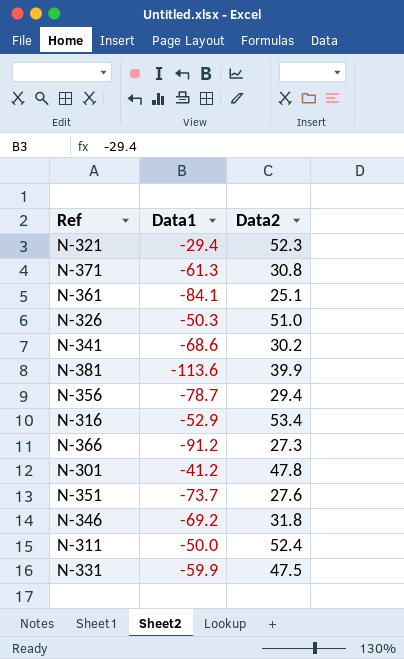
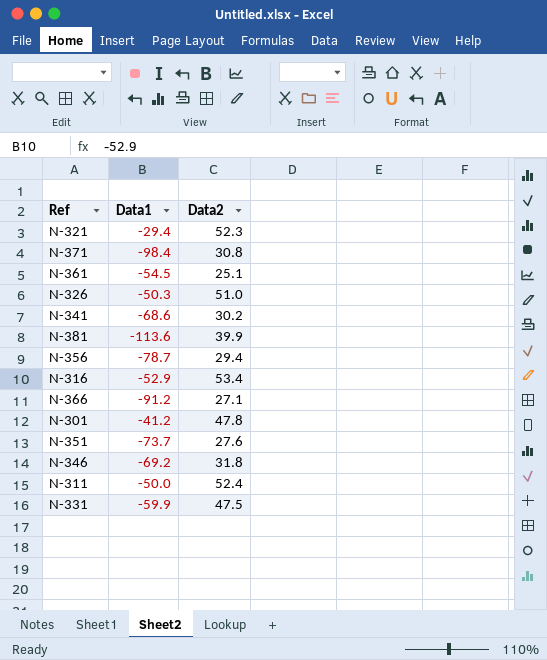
N-371 | Data1: -61.3 -> -98.4
N-361 | Data1: -84.1 -> -54.5
N-366 | Data2: 27.3 -> 27.1

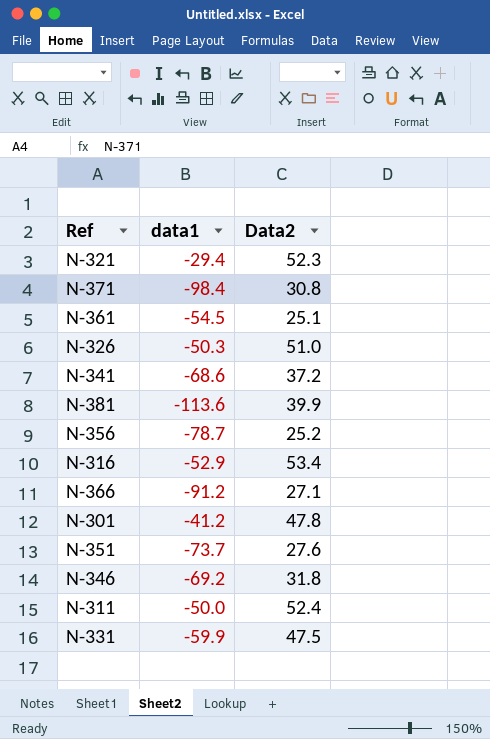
column name: Data1 -> data1
N-341 | Data2: 30.2 -> 37.2
N-356 | Data2: 29.4 -> 25.2

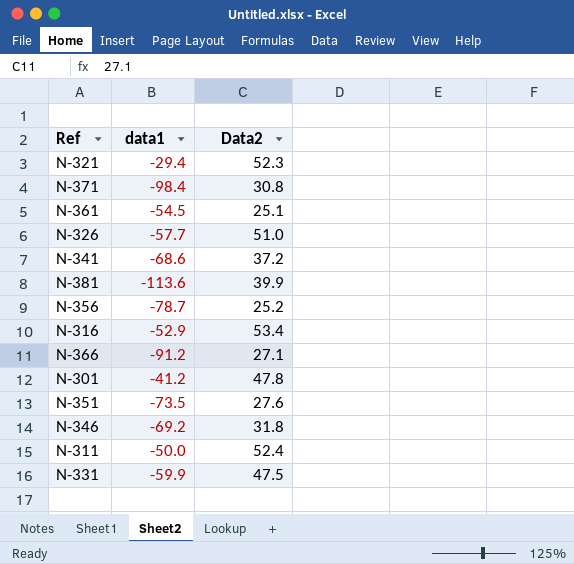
N-326 | data1: -50.3 -> -57.7
N-351 | data1: -73.7 -> -73.5

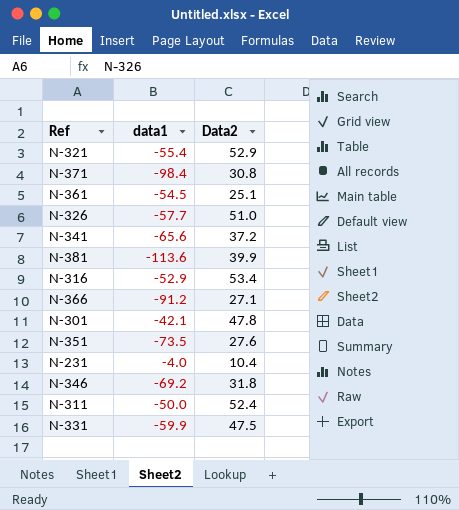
row N-356: -78.7 | 25.2 -> none
N-321 | data1: -29.4 -> -55.4
N-321 | Data2: 52.3 -> 52.9
N-341 | data1: -68.6 -> -65.6
N-301 | data1: -41.2 -> -42.1
row N-231: none -> -4.0 | 10.4

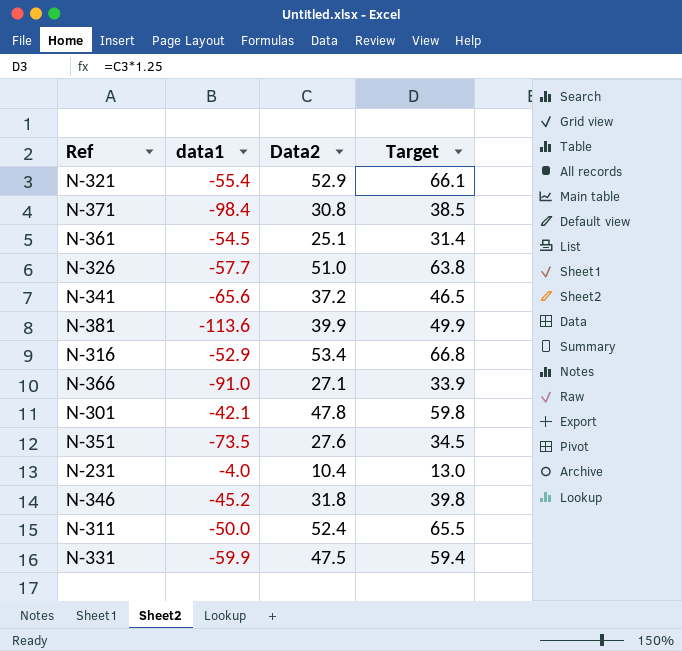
column Target | formula: none -> [Data2] * 1.25
N-366 | data1: -91.2 -> -91.0
N-346 | data1: -69.2 -> -45.2

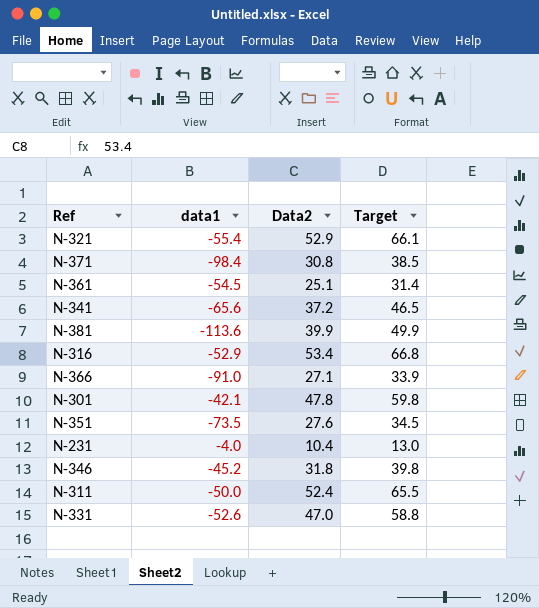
row N-326: -57.7 | 51.0 | 63.8 -> none
N-331 | data1: -59.9 -> -52.6
N-331 | Data2: 47.5 -> 47.0
N-331 | Target: 59.4 -> 58.8

